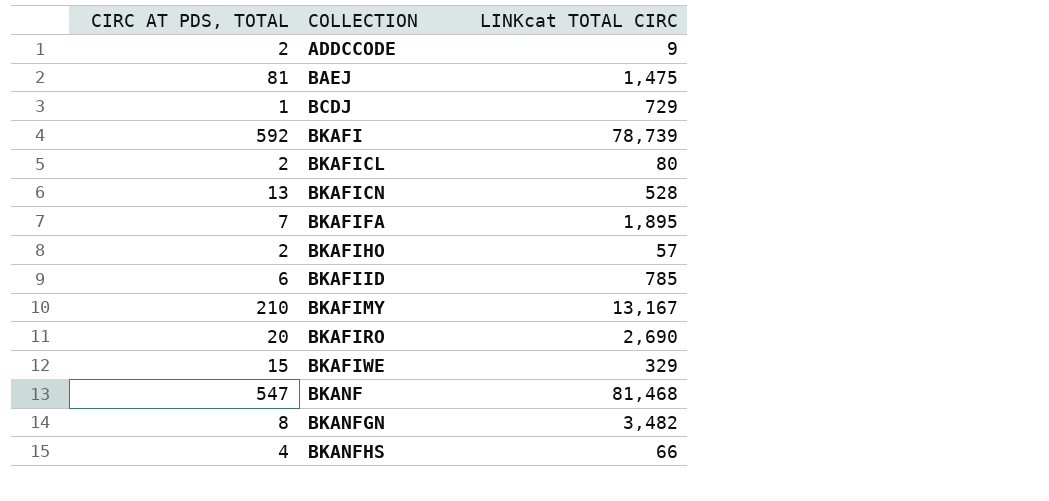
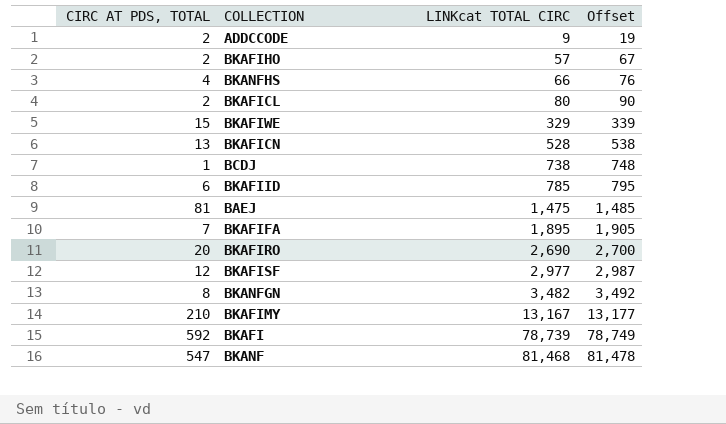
row order: COLLECTION ascending -> LINKcat TOTAL CIRC ascending
column Offset | formula: none -> [LINKcat TOTAL CIRC] + 10
BCDJ | LINKcat TOTAL CIRC: 729 -> 738
row BKAFISF: none -> 12 | 2,977 | 2,987

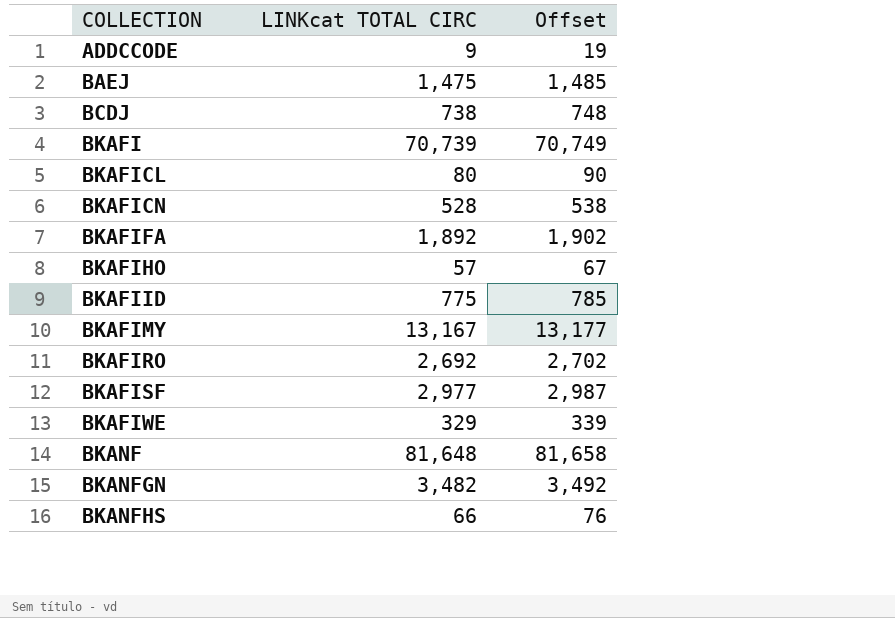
row order: LINKcat TOTAL CIRC ascending -> COLLECTION ascending
column CIRC AT PDS, TOTAL | position: 1 -> none
BKAFI | LINKcat TOTAL CIRC: 78,739 -> 70,739
BKAFI | Offset: 78,749 -> 70,749
BKAFIFA | LINKcat TOTAL CIRC: 1,895 -> 1,892
BKAFIFA | Offset: 1,905 -> 1,902
BKAFIID | LINKcat TOTAL CIRC: 785 -> 775
BKAFIID | Offset: 795 -> 785
BKAFIRO | LINKcat TOTAL CIRC: 2,690 -> 2,692
BKAFIRO | Offset: 2,700 -> 2,702
BKANF | LINKcat TOTAL CIRC: 81,468 -> 81,648
BKANF | Offset: 81,478 -> 81,658

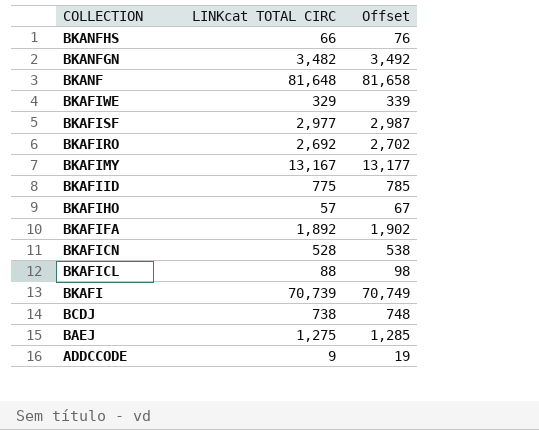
row order: COLLECTION ascending -> COLLECTION descending
BKAFICL | LINKcat TOTAL CIRC: 80 -> 88
BKAFICL | Offset: 90 -> 98
BAEJ | LINKcat TOTAL CIRC: 1,475 -> 1,275
BAEJ | Offset: 1,485 -> 1,285

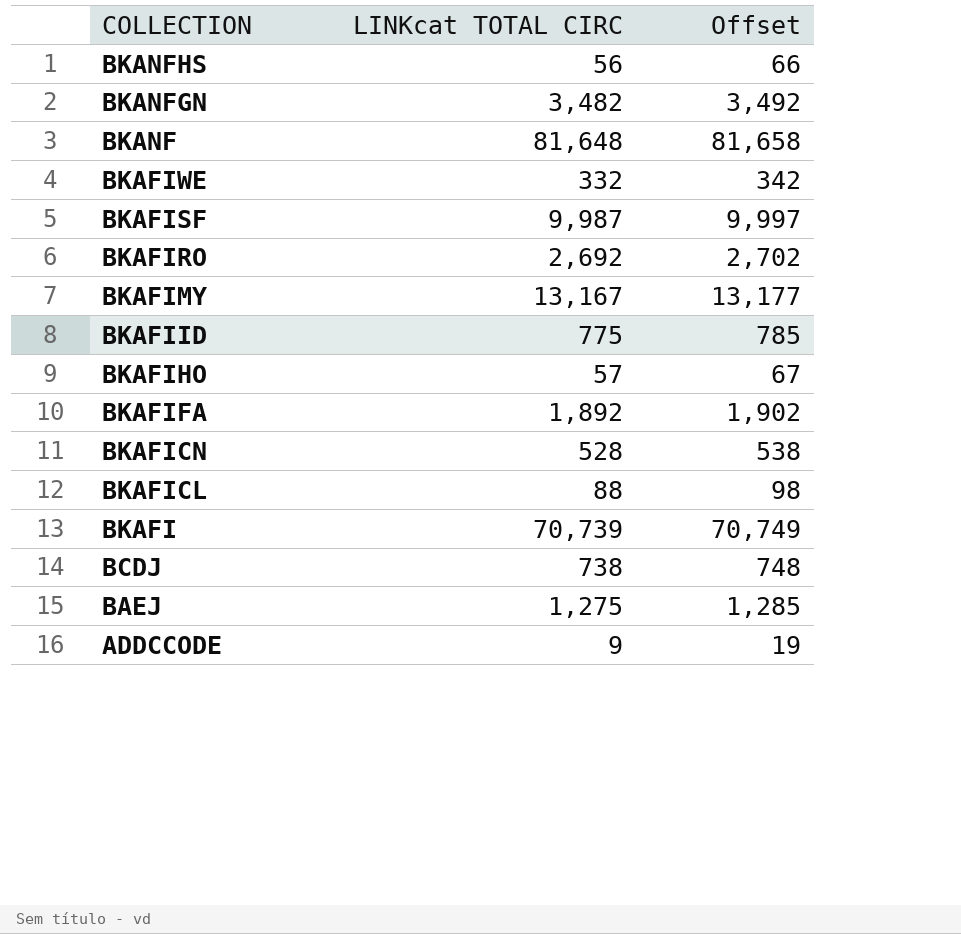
BKANFHS | LINKcat TOTAL CIRC: 66 -> 56
BKANFHS | Offset: 76 -> 66
BKAFIWE | LINKcat TOTAL CIRC: 329 -> 332
BKAFIWE | Offset: 339 -> 342
BKAFISF | LINKcat TOTAL CIRC: 2,977 -> 9,987
BKAFISF | Offset: 2,987 -> 9,997

